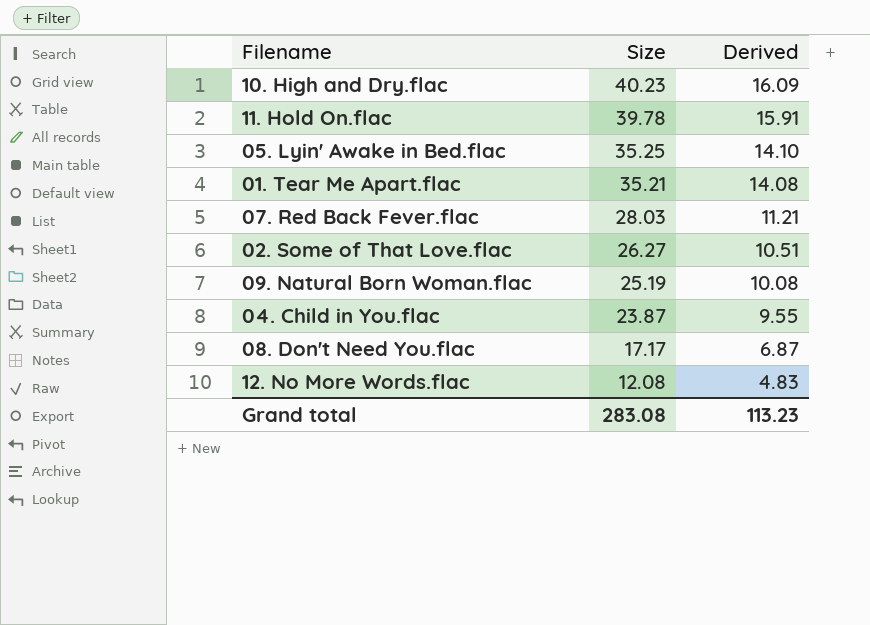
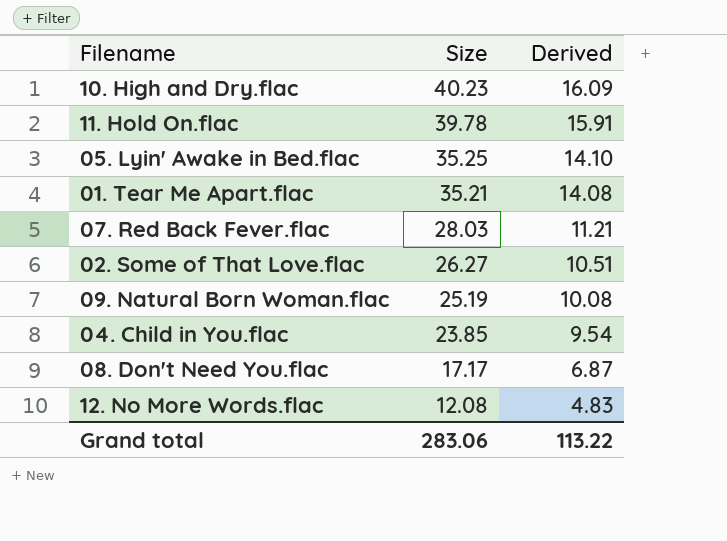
04. Child in You.flac | Size: 23.87 -> 23.85
04. Child in You.flac | Derived: 9.55 -> 9.54
Grand total | Size: 283.08 -> 283.06
Grand total | Derived: 113.23 -> 113.22

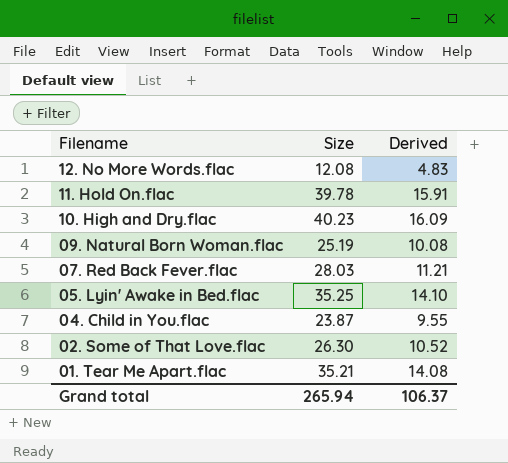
row order: Size descending -> Filename descending
row 08. Don't Need You.flac: 17.17 | 6.87 -> none
04. Child in You.flac | Size: 23.85 -> 23.87
04. Child in You.flac | Derived: 9.54 -> 9.55
02. Some of That Love.flac | Size: 26.27 -> 26.30
02. Some of That Love.flac | Derived: 10.51 -> 10.52
Grand total | Size: 283.06 -> 265.94
Grand total | Derived: 113.22 -> 106.37

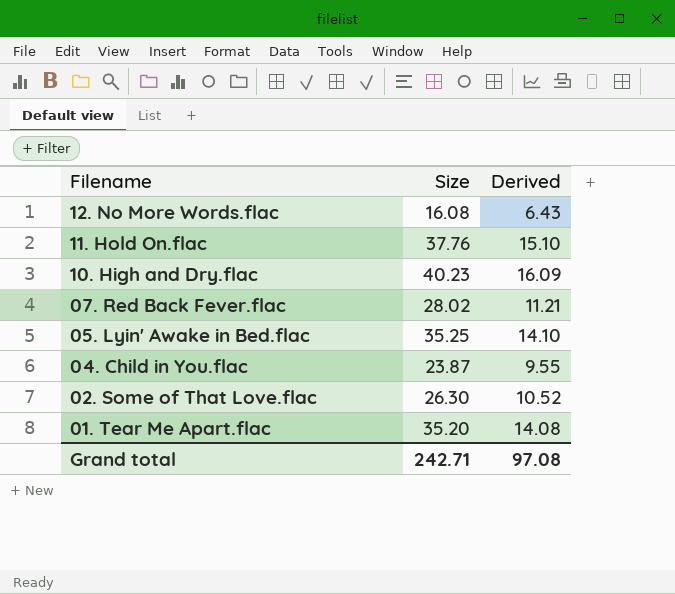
row 09. Natural Born Woman.flac: 25.19 | 10.08 -> none
12. No More Words.flac | Size: 12.08 -> 16.08
12. No More Words.flac | Derived: 4.83 -> 6.43
11. Hold On.flac | Size: 39.78 -> 37.76
11. Hold On.flac | Derived: 15.91 -> 15.10
07. Red Back Fever.flac | Size: 28.03 -> 28.02
01. Tear Me Apart.flac | Size: 35.21 -> 35.20
Grand total | Size: 265.94 -> 242.71
Grand total | Derived: 106.37 -> 97.08

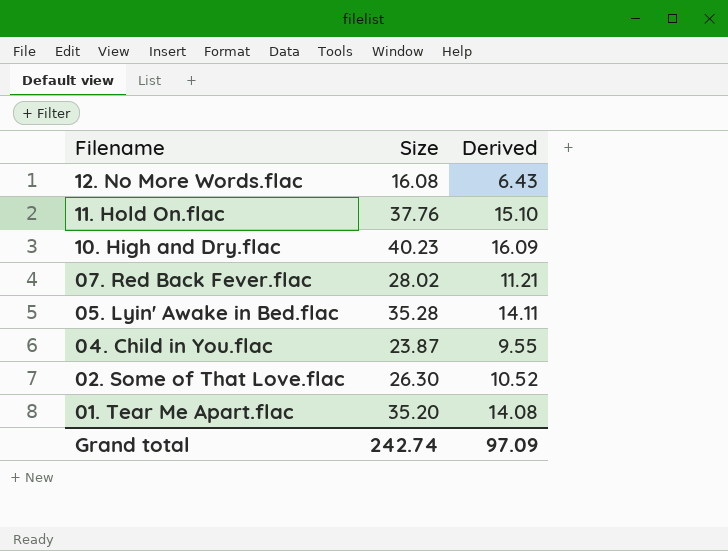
05. Lyin' Awake in Bed.flac | Size: 35.25 -> 35.28
05. Lyin' Awake in Bed.flac | Derived: 14.10 -> 14.11
Grand total | Size: 242.71 -> 242.74
Grand total | Derived: 97.08 -> 97.09

